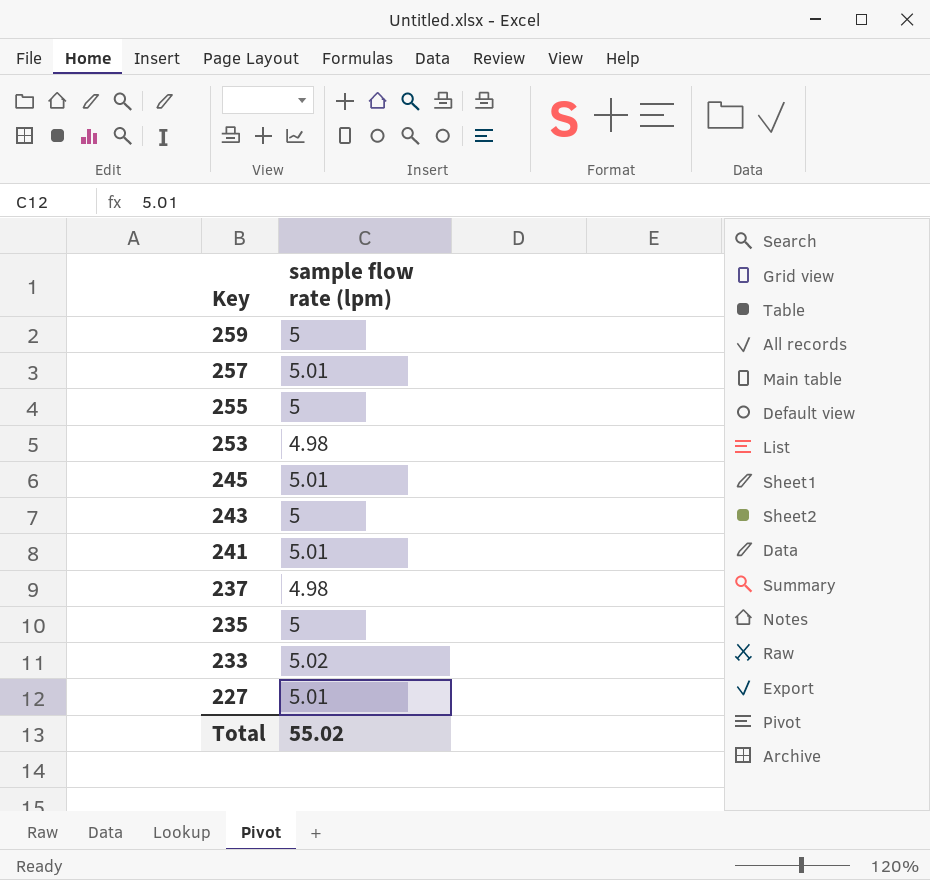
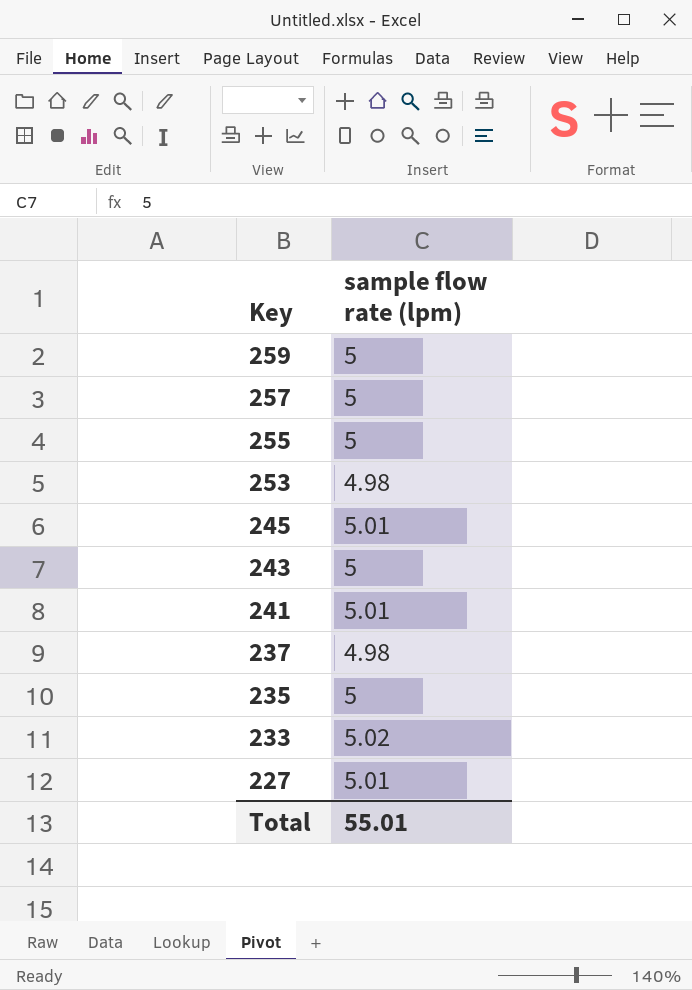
257 | sample flow rate (lpm): 5.01 -> 5
Total | sample flow rate (lpm): 55.02 -> 55.01

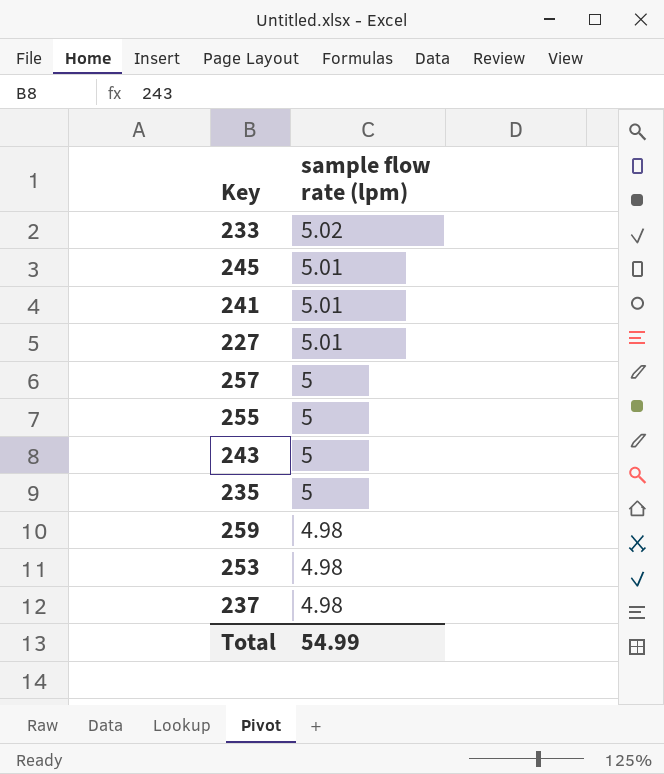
row order: Key descending -> sample flow rate (lpm) descending
259 | sample flow rate (lpm): 5 -> 4.98
Total | sample flow rate (lpm): 55.01 -> 54.99

